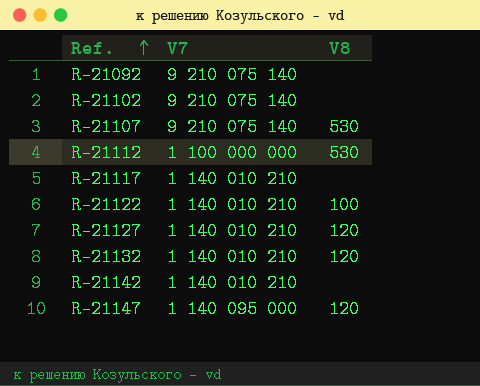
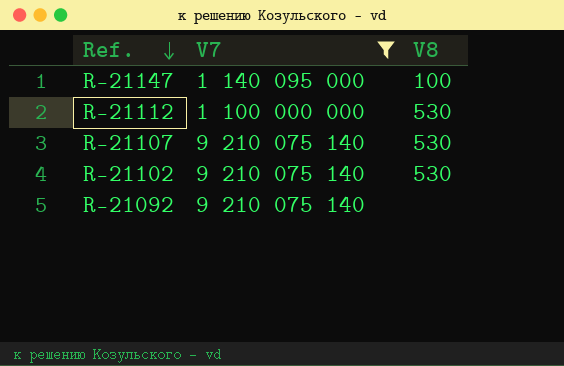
filter: none -> V7 != 1 140 010 210
row order: Ref. ascending -> Ref. descending
R-21147 | V8: 120 -> 100
R-21102 | V8: none -> 530

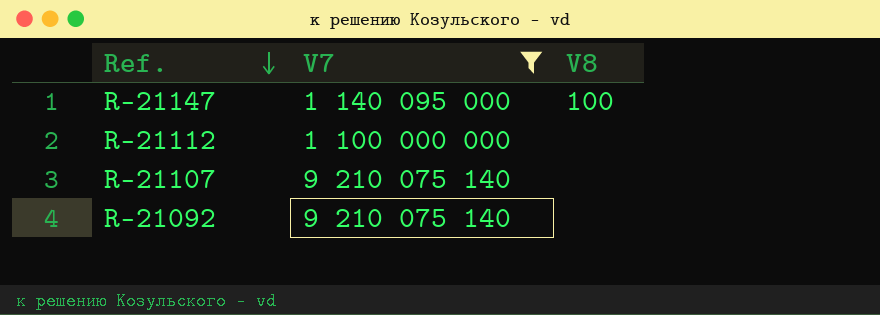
row R-21102: 9 210 075 140 | 530 -> none
R-21112 | V8: 530 -> none
R-21107 | V8: 530 -> none

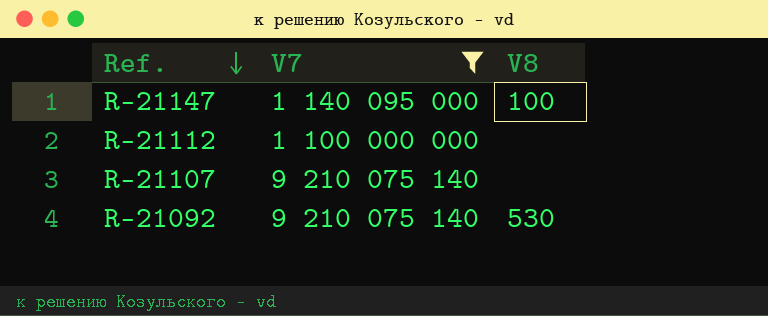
R-21092 | V8: none -> 530

